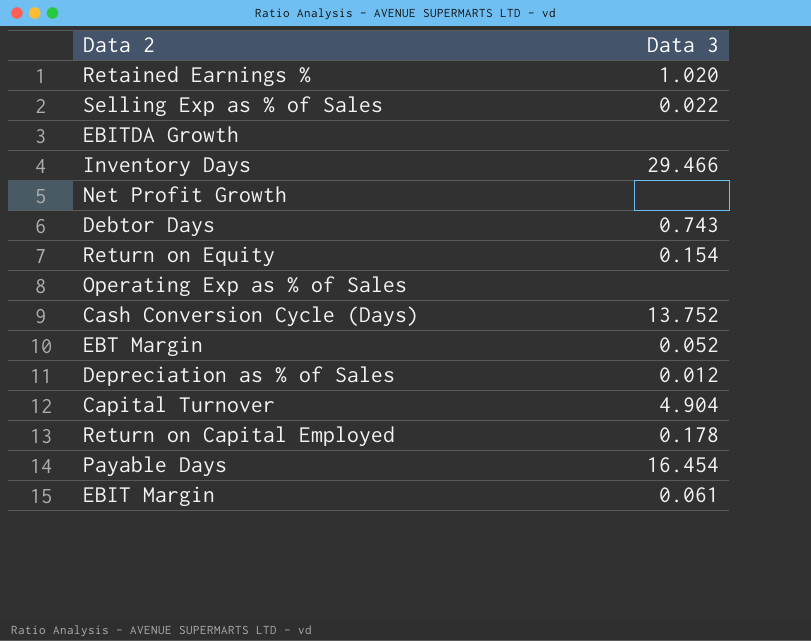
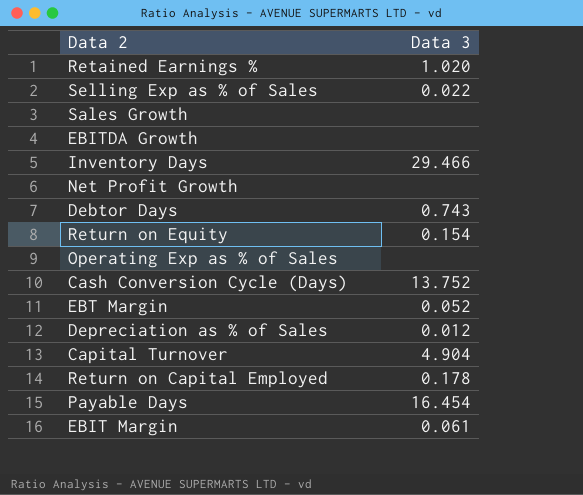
row Sales Growth: none -> none

